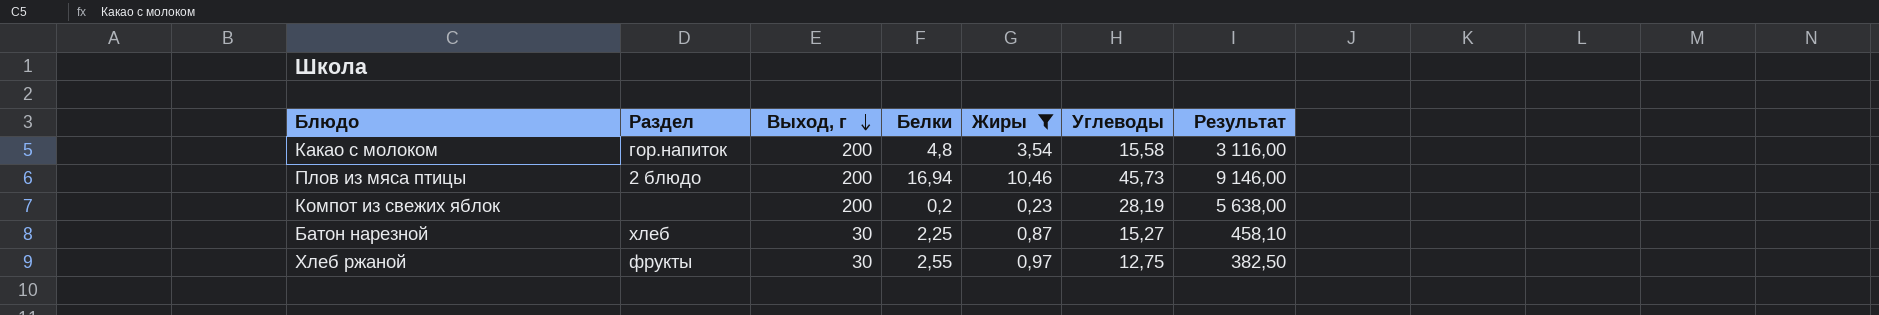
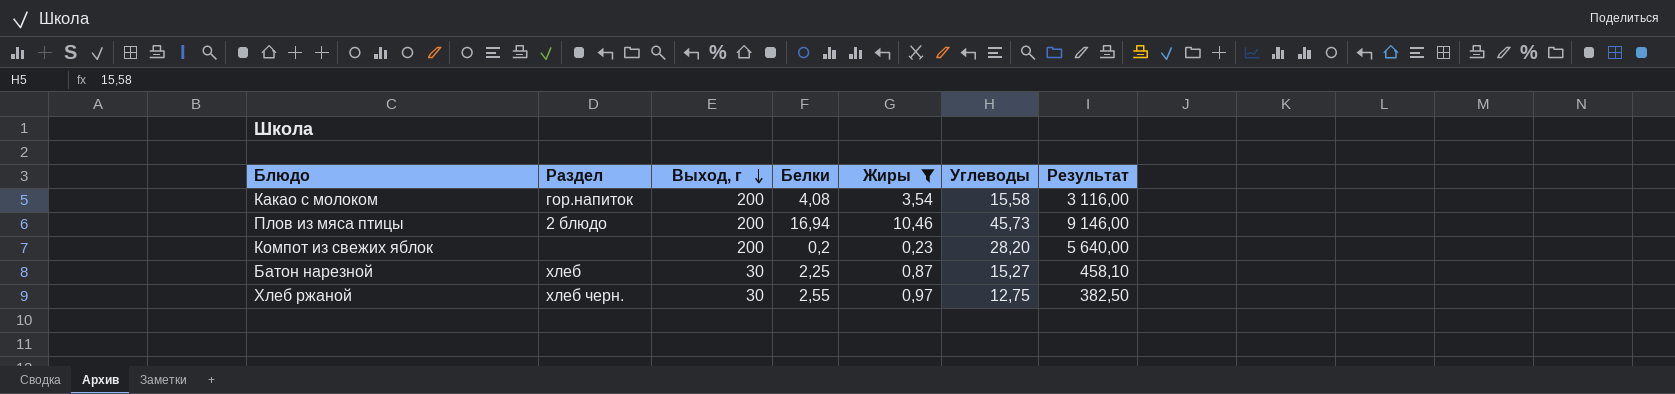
Какао с молоком | Белки: 4,8 -> 4,08
Компот из свежих яблок | Углеводы: 28,19 -> 28,20
Компот из свежих яблок | Результат: 5 638,00 -> 5 640,00
Хлеб ржаной | Раздел: фрукты -> хлеб черн.

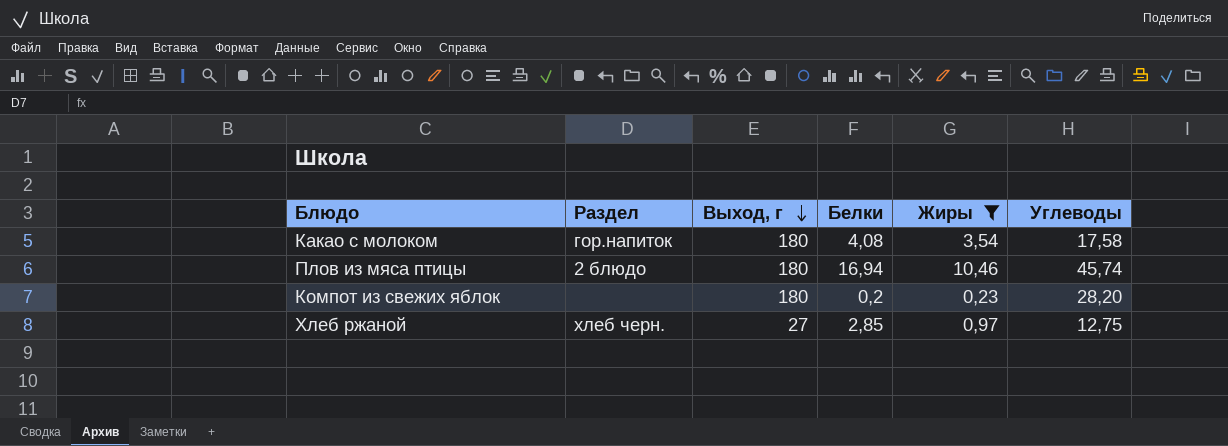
column Результат | formula: [Выход, г] * [Углеводы] -> none
row Батон нарезной: хлеб | 30 | 2,25 | 0,87 | 15,27 | 458,10 -> none
Какао с молоком | Выход, г: 200 -> 180
Какао с молоком | Углеводы: 15,58 -> 17,58
Плов из мяса птицы | Выход, г: 200 -> 180
Плов из мяса птицы | Углеводы: 45,73 -> 45,74
Компот из свежих яблок | Выход, г: 200 -> 180
Хлеб ржаной | Выход, г: 30 -> 27
Хлеб ржаной | Белки: 2,55 -> 2,85

